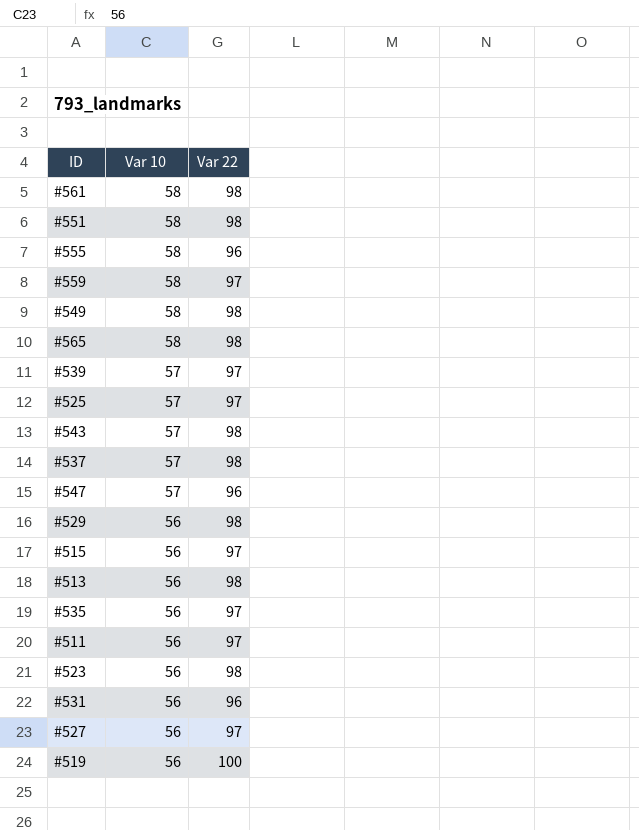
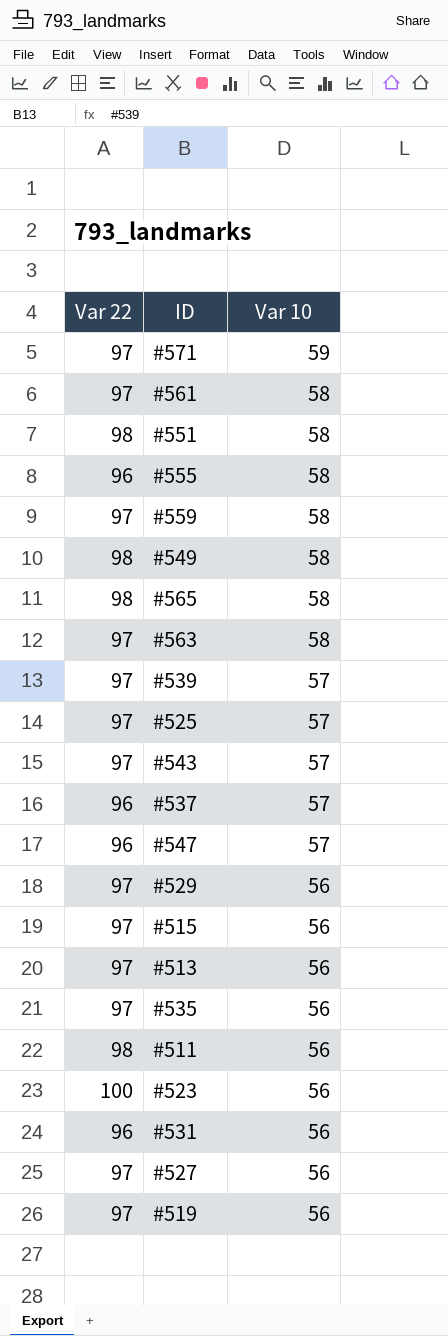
column Var 22 | position: 3 -> 1
row #571: none -> 97 | 59
#561 | Var 22: 98 -> 97
row #563: none -> 97 | 58
#543 | Var 22: 98 -> 97
#537 | Var 22: 98 -> 96
#529 | Var 22: 98 -> 97
#513 | Var 22: 98 -> 97
#511 | Var 22: 97 -> 98
#523 | Var 22: 98 -> 100
#519 | Var 22: 100 -> 97

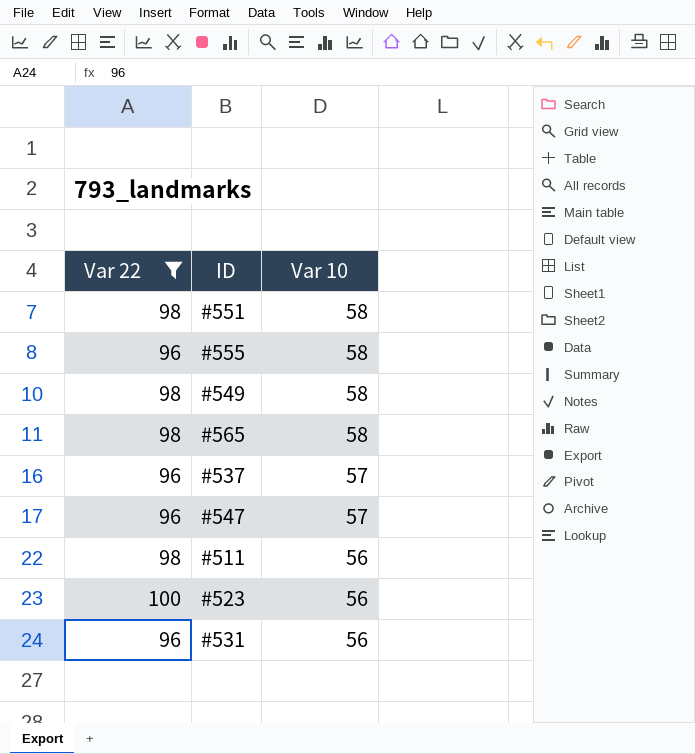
filter: none -> Var 22 != 97

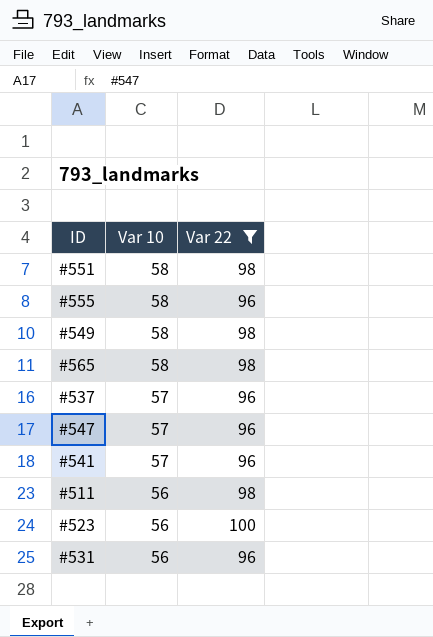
column Var 22 | position: 1 -> 3
row #541: none -> 57 | 96

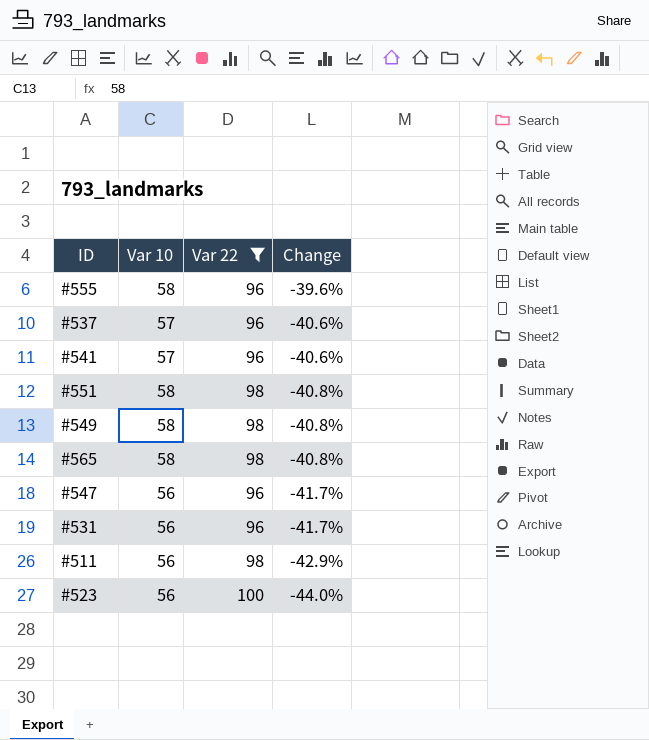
row order: Var 10 descending -> Change descending
column Change | formula: none -> ([Var 10] - [Var 22]) / [Var 22]
#547 | Var 10: 57 -> 56

